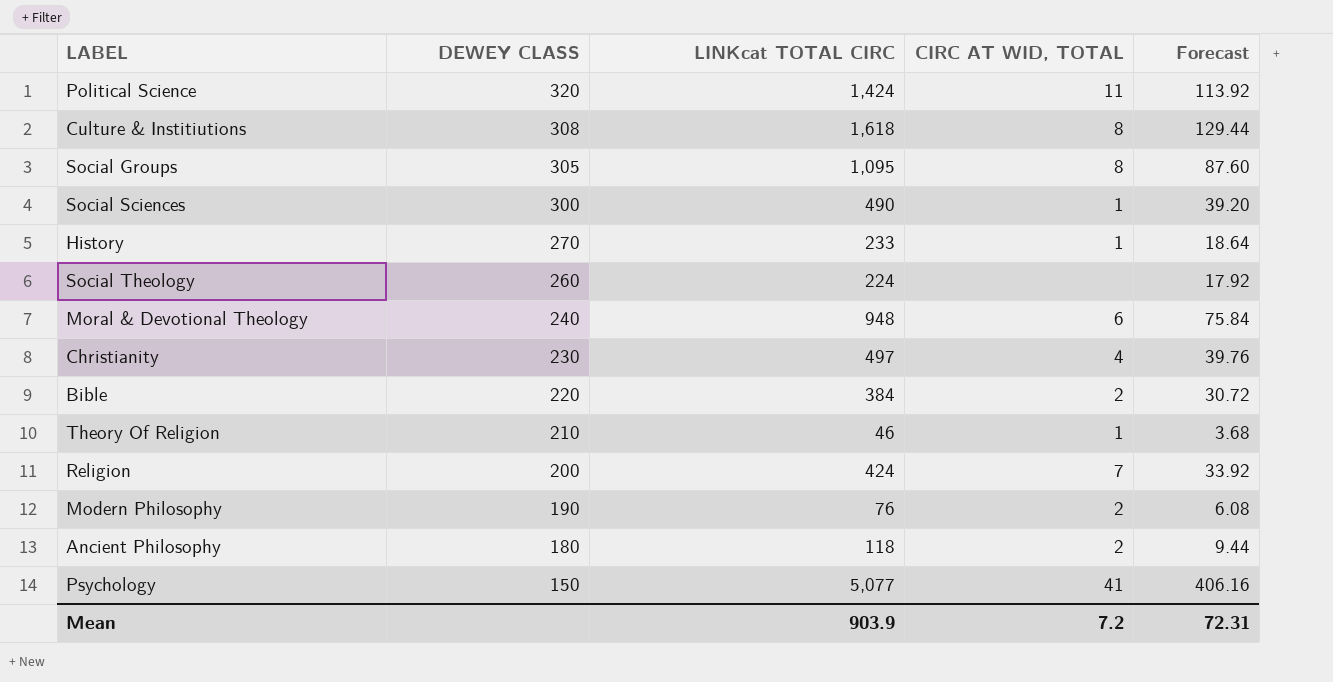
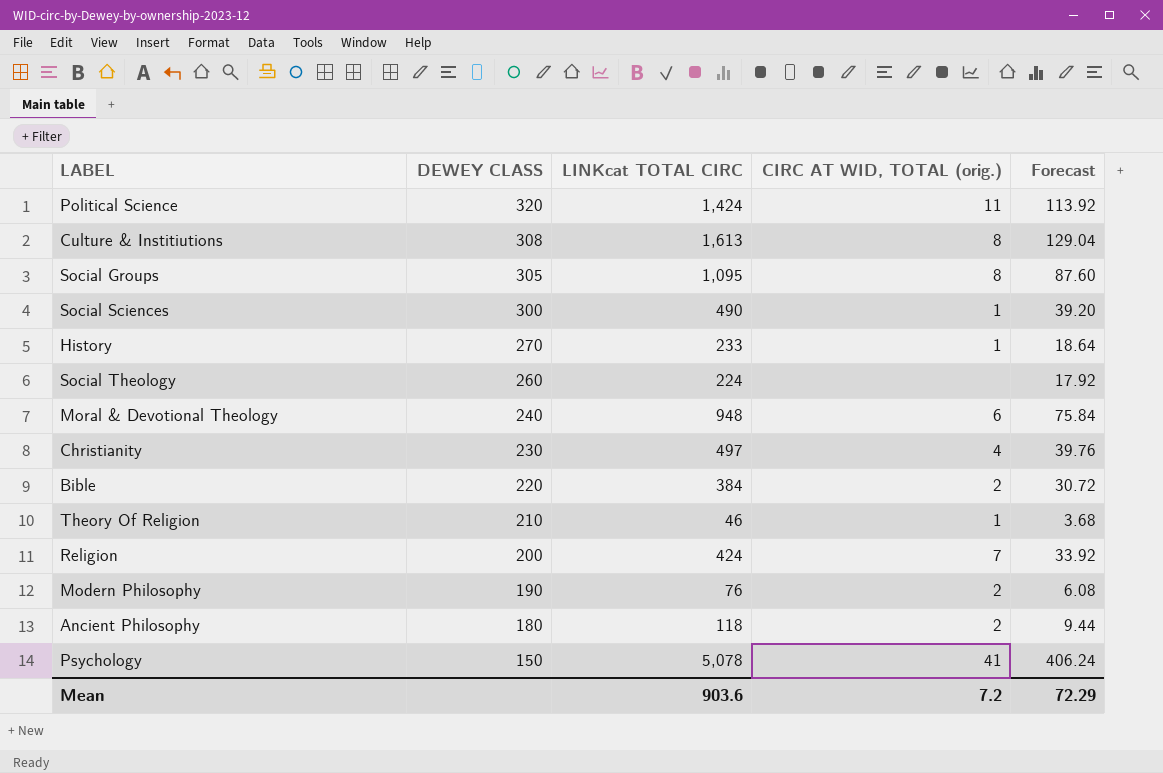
column name: CIRC AT WID, TOTAL -> CIRC AT WID, TOTAL (orig.)
Culture & Institiutions | LINKcat TOTAL CIRC: 1,618 -> 1,613
Culture & Institiutions | Forecast: 129.44 -> 129.04
Psychology | LINKcat TOTAL CIRC: 5,077 -> 5,078
Psychology | Forecast: 406.16 -> 406.24
Mean | LINKcat TOTAL CIRC: 903.9 -> 903.6
Mean | Forecast: 72.31 -> 72.29

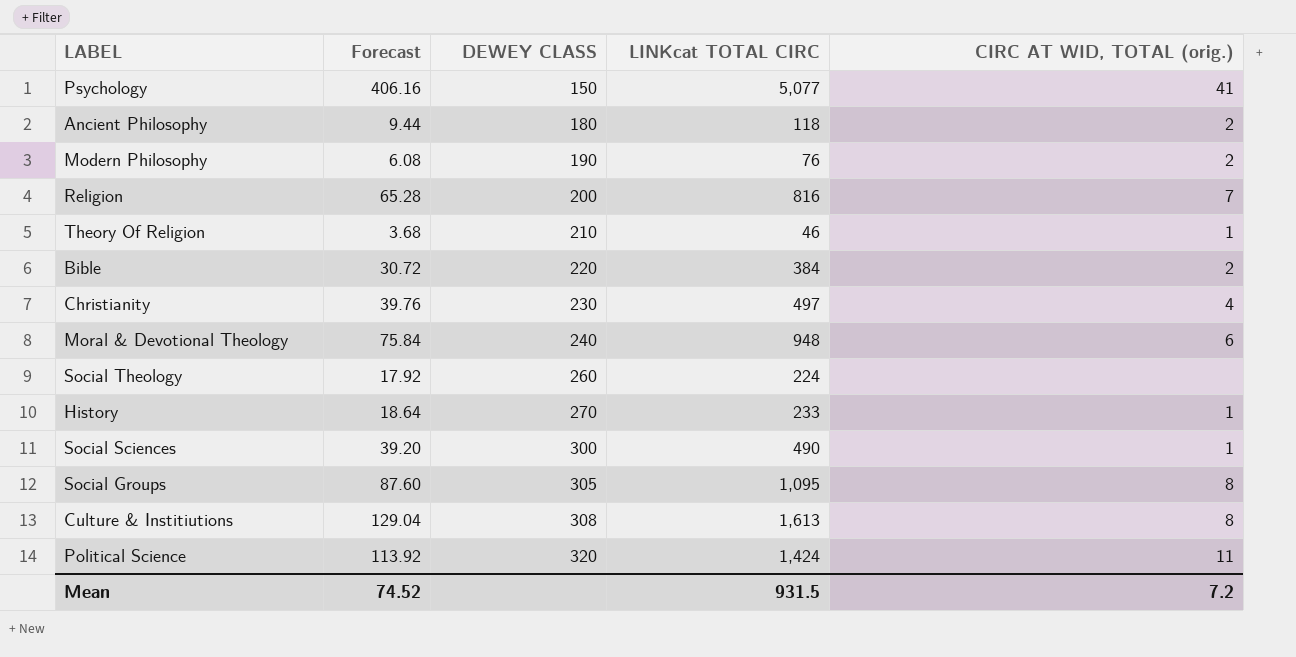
row order: DEWEY CLASS descending -> DEWEY CLASS ascending
column Forecast | position: 5 -> 2
Psychology | Forecast: 406.24 -> 406.16
Psychology | LINKcat TOTAL CIRC: 5,078 -> 5,077
Religion | Forecast: 33.92 -> 65.28
Religion | LINKcat TOTAL CIRC: 424 -> 816
Mean | Forecast: 72.29 -> 74.52
Mean | LINKcat TOTAL CIRC: 903.6 -> 931.5

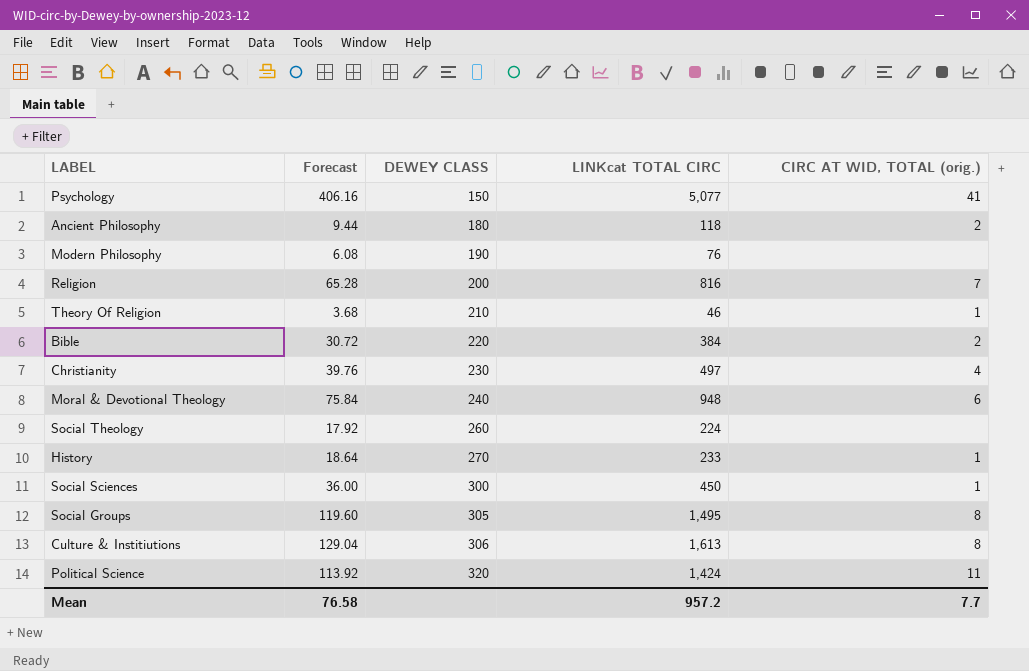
Modern Philosophy | CIRC AT WID, TOTAL (orig.): 2 -> none
Social Sciences | Forecast: 39.20 -> 36.00
Social Sciences | LINKcat TOTAL CIRC: 490 -> 450
Social Groups | Forecast: 87.60 -> 119.60
Social Groups | LINKcat TOTAL CIRC: 1,095 -> 1,495
Culture & Institiutions | DEWEY CLASS: 308 -> 306
Mean | Forecast: 74.52 -> 76.58
Mean | LINKcat TOTAL CIRC: 931.5 -> 957.2
Mean | CIRC AT WID, TOTAL (orig.): 7.2 -> 7.7

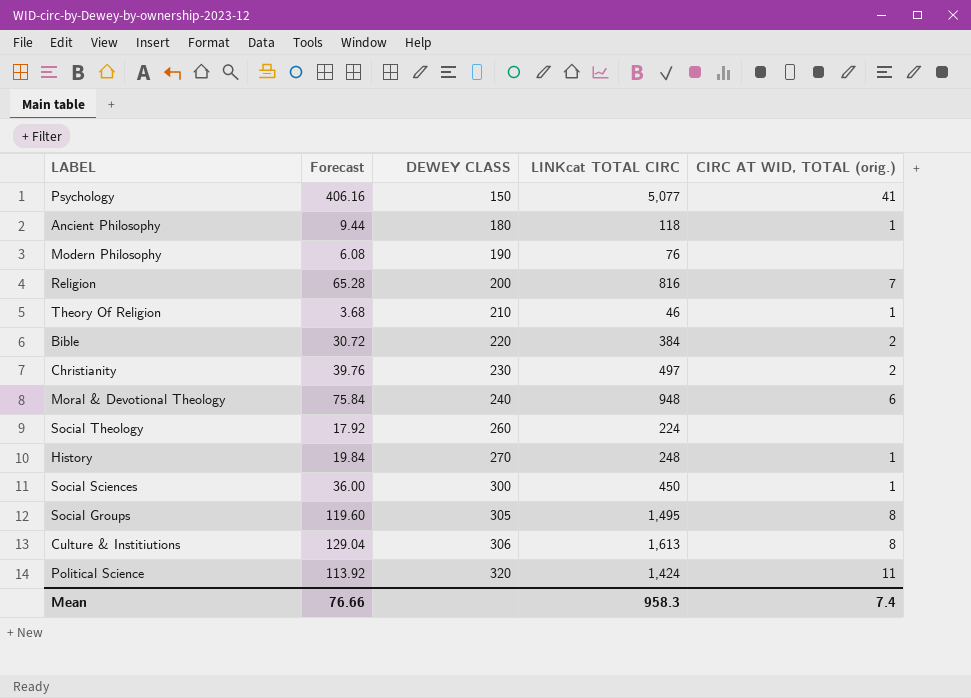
Ancient Philosophy | CIRC AT WID, TOTAL (orig.): 2 -> 1
Christianity | CIRC AT WID, TOTAL (orig.): 4 -> 2
History | Forecast: 18.64 -> 19.84
History | LINKcat TOTAL CIRC: 233 -> 248
Mean | Forecast: 76.58 -> 76.66
Mean | LINKcat TOTAL CIRC: 957.2 -> 958.3
Mean | CIRC AT WID, TOTAL (orig.): 7.7 -> 7.4

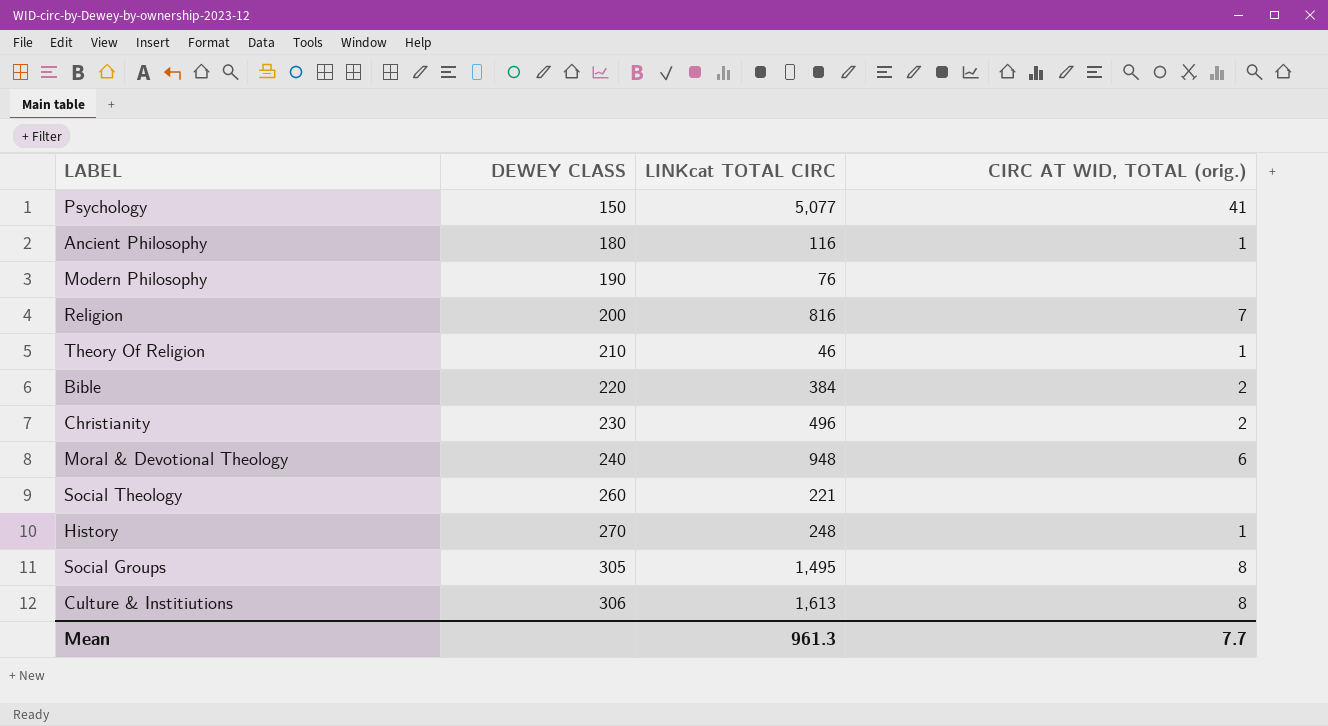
column Forecast | formula: [LINKcat TOTAL CIRC] * 0.08 -> none
row Social Sciences: 36.00 | 300 | 450 | 1 -> none
row Political Science: 113.92 | 320 | 1,424 | 11 -> none
Ancient Philosophy | LINKcat TOTAL CIRC: 118 -> 116
Christianity | LINKcat TOTAL CIRC: 497 -> 496
Social Theology | LINKcat TOTAL CIRC: 224 -> 221
Mean | LINKcat TOTAL CIRC: 958.3 -> 961.3
Mean | CIRC AT WID, TOTAL (orig.): 7.4 -> 7.7

